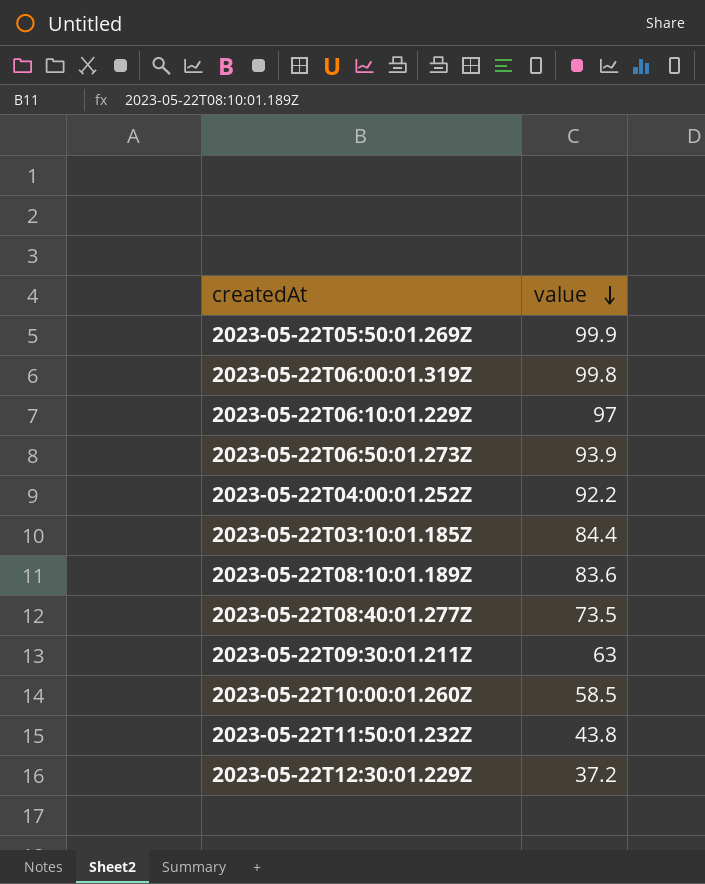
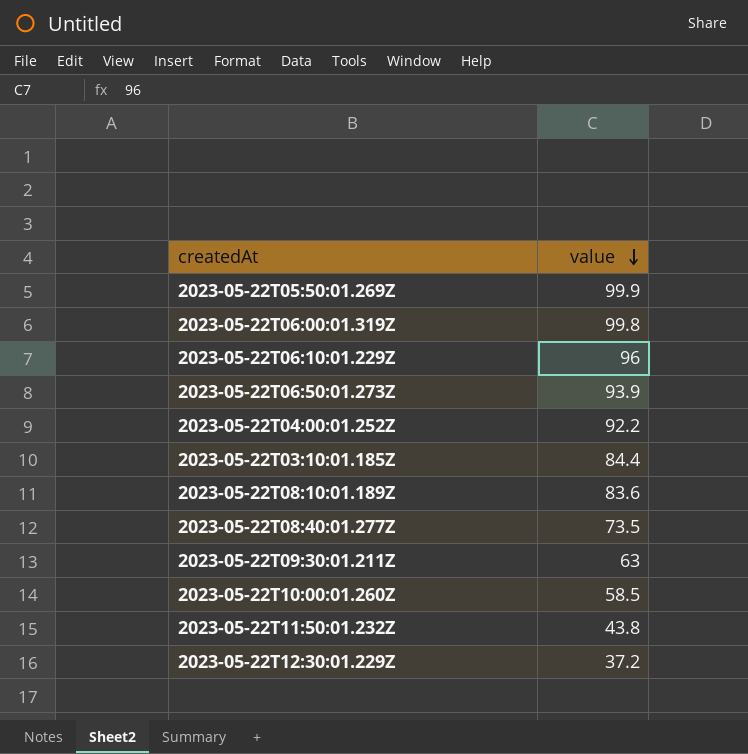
2023-05-22T06:10:01.229Z | value: 97 -> 96

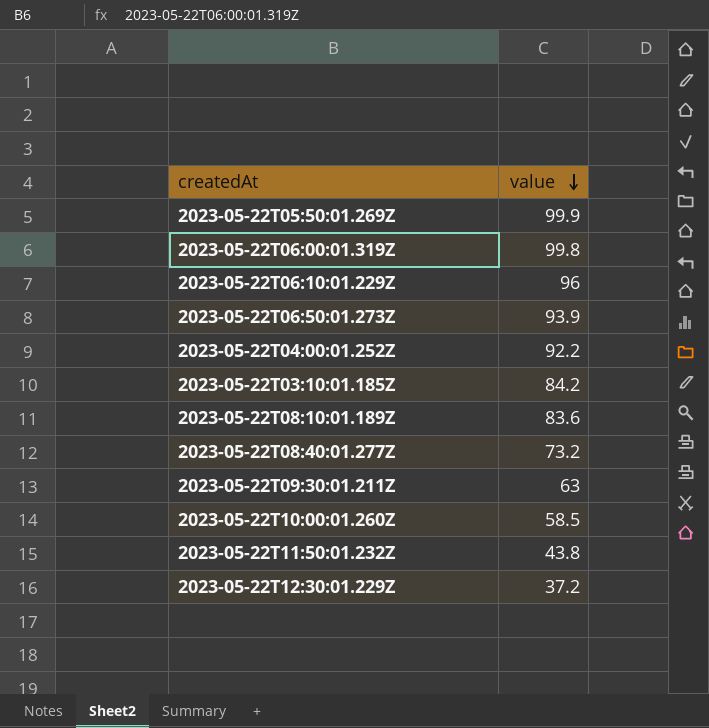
2023-05-22T03:10:01.185Z | value: 84.4 -> 84.2
2023-05-22T08:40:01.277Z | value: 73.5 -> 73.2

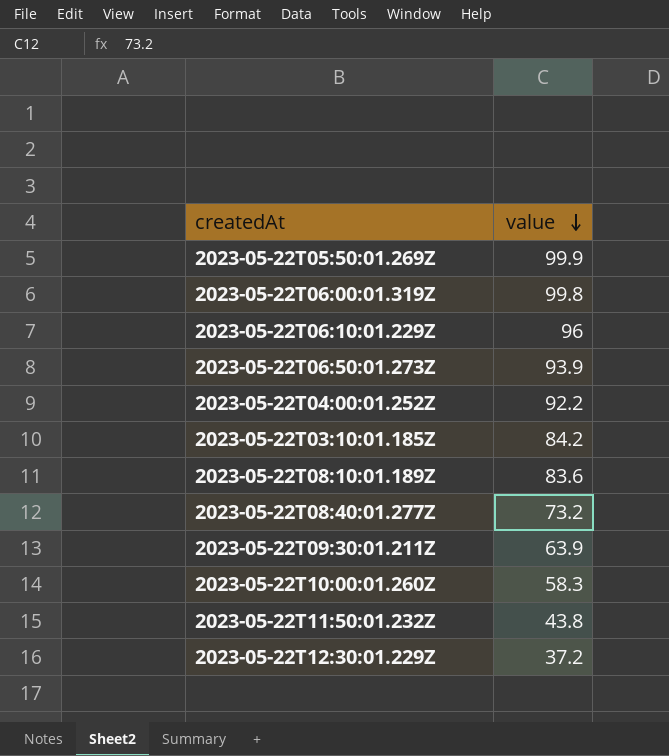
2023-05-22T09:30:01.211Z | value: 63 -> 63.9
2023-05-22T10:00:01.260Z | value: 58.5 -> 58.3

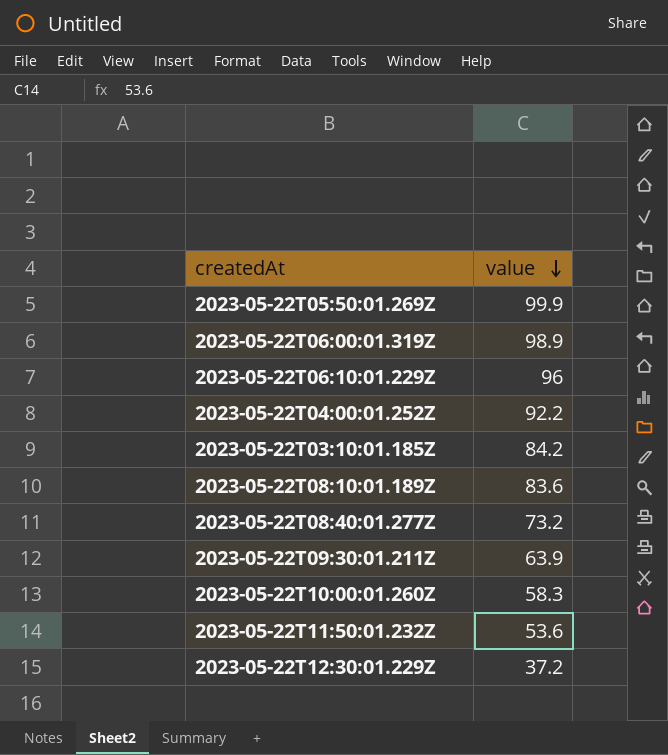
row 2023-05-22T06:50:01.273Z: 93.9 -> none
2023-05-22T06:00:01.319Z | value: 99.8 -> 98.9
2023-05-22T11:50:01.232Z | value: 43.8 -> 53.6

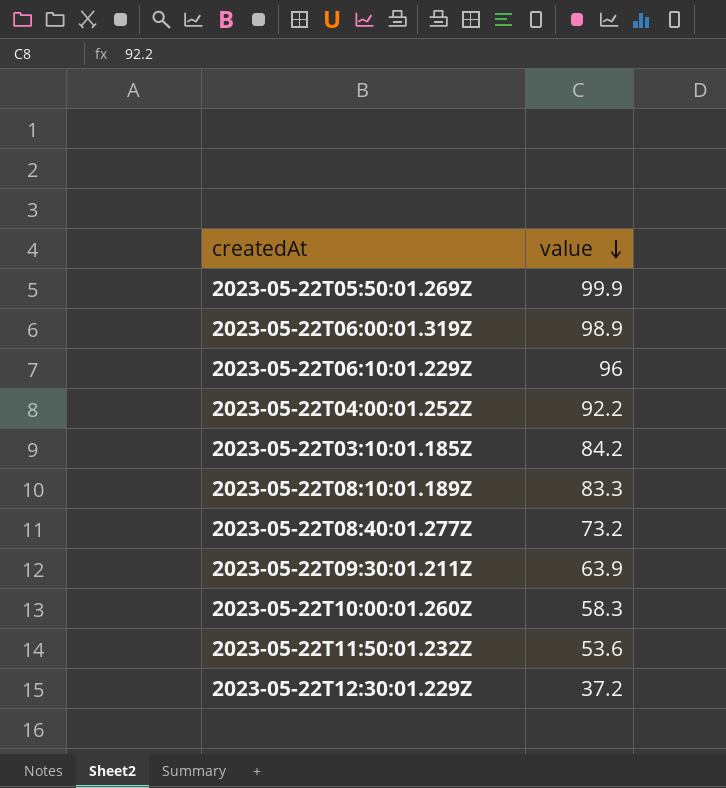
2023-05-22T08:10:01.189Z | value: 83.6 -> 83.3

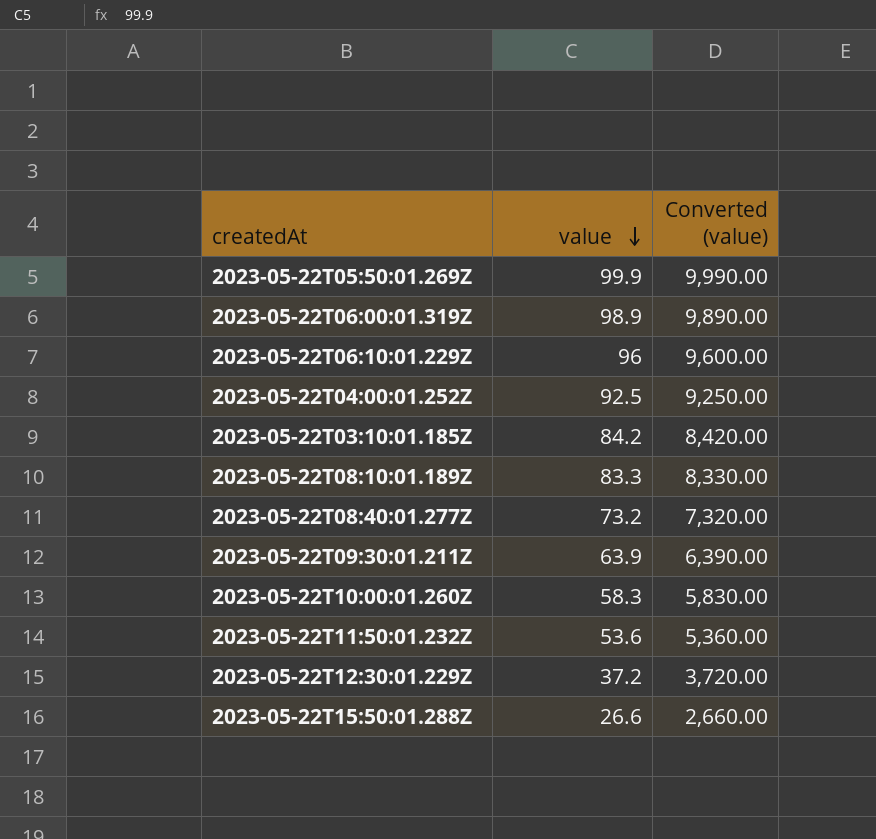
column Converted (value) | formula: none -> [value] * 100
2023-05-22T04:00:01.252Z | value: 92.2 -> 92.5
row 2023-05-22T15:50:01.288Z: none -> 26.6 | 2,660.00

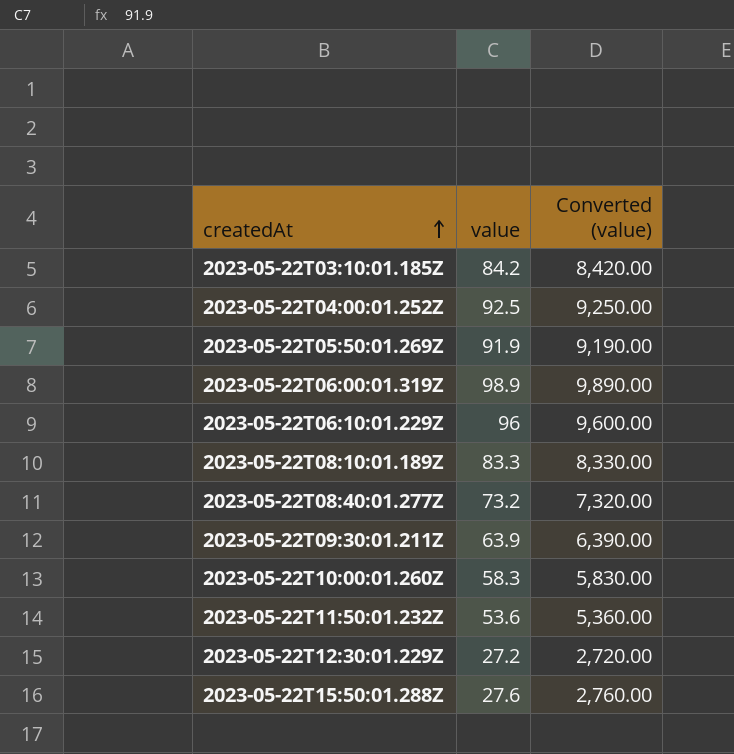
row order: value descending -> createdAt ascending
2023-05-22T05:50:01.269Z | value: 99.9 -> 91.9
2023-05-22T05:50:01.269Z | Converted (value): 9,990.00 -> 9,190.00
2023-05-22T12:30:01.229Z | value: 37.2 -> 27.2
2023-05-22T12:30:01.229Z | Converted (value): 3,720.00 -> 2,720.00
2023-05-22T15:50:01.288Z | value: 26.6 -> 27.6
2023-05-22T15:50:01.288Z | Converted (value): 2,660.00 -> 2,760.00

